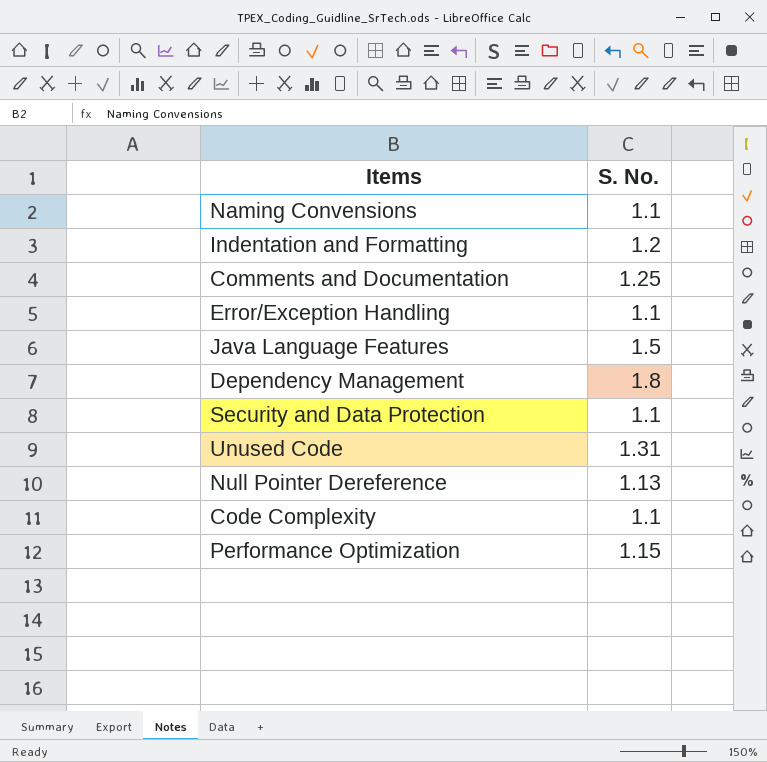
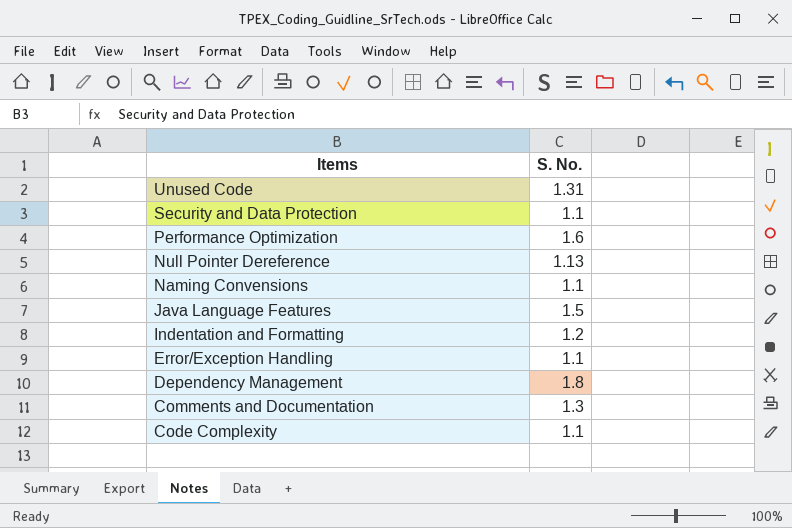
row order: none -> Items descending
Performance Optimization | S. No.: 1.15 -> 1.6
Comments and Documentation | S. No.: 1.25 -> 1.3

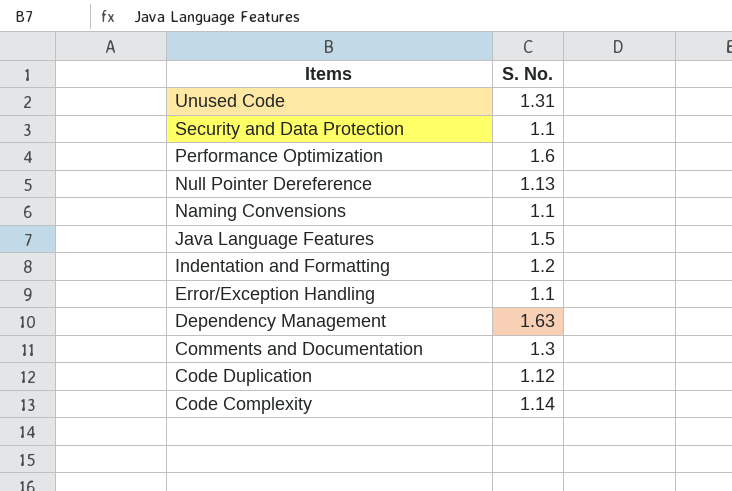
Dependency Management | S. No.: 1.8 -> 1.63
row Code Duplication: none -> 1.12
Code Complexity | S. No.: 1.1 -> 1.14

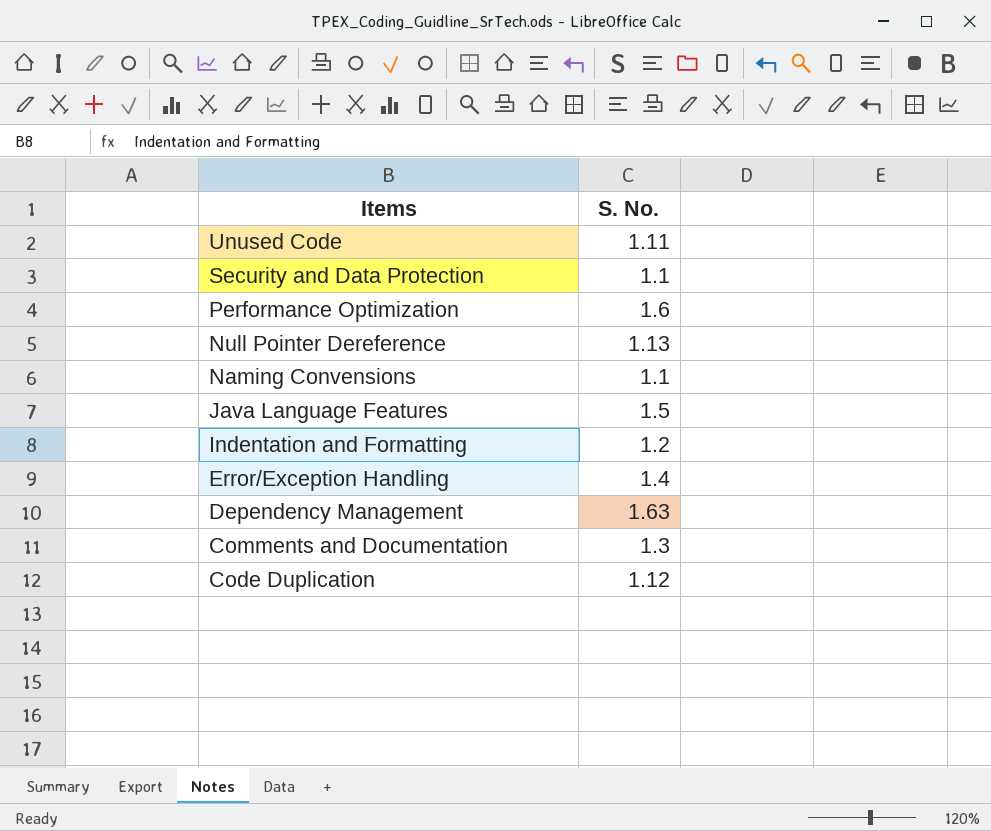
row Code Complexity: 1.14 -> none
Unused Code | S. No.: 1.31 -> 1.11
Error/Exception Handling | S. No.: 1.1 -> 1.4

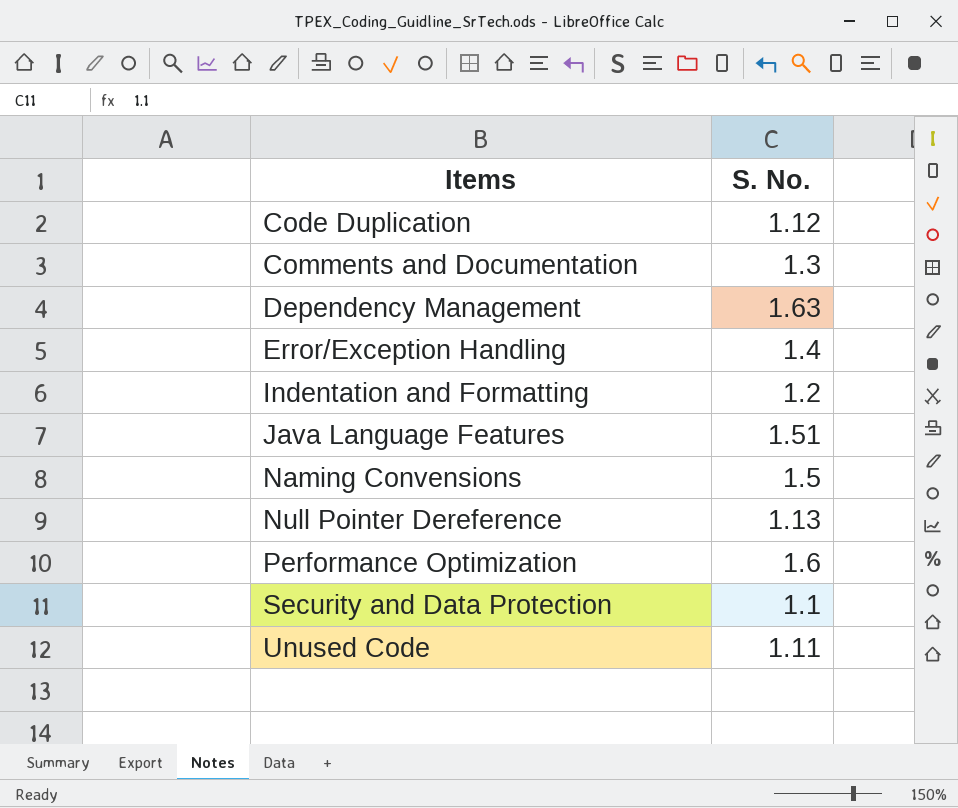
row order: Items descending -> Items ascending
Java Language Features | S. No.: 1.5 -> 1.51
Naming Convensions | S. No.: 1.1 -> 1.5

